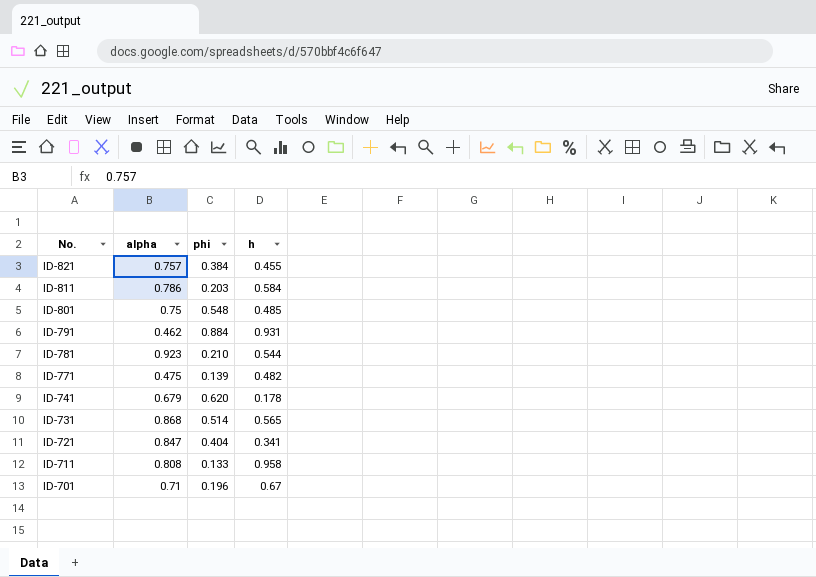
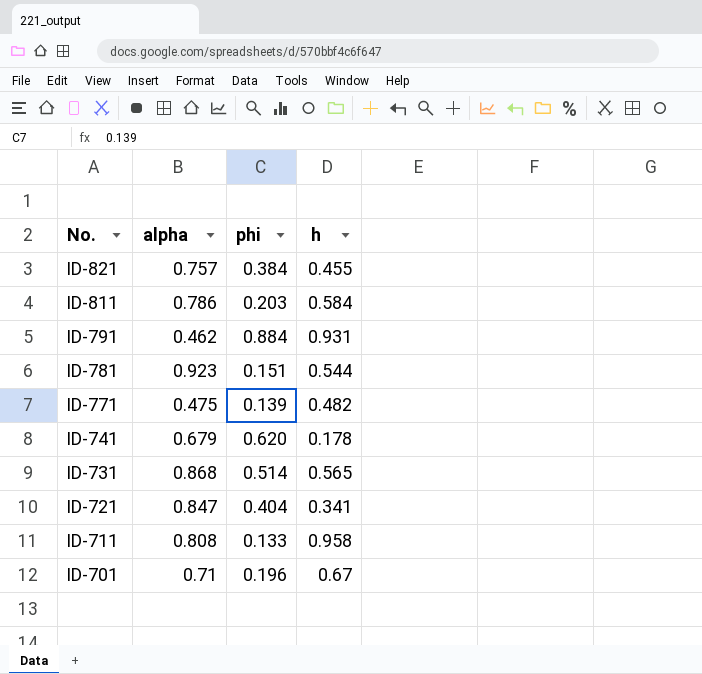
row ID-801: 0.75 | 0.548 | 0.485 -> none
ID-781 | phi: 0.210 -> 0.151

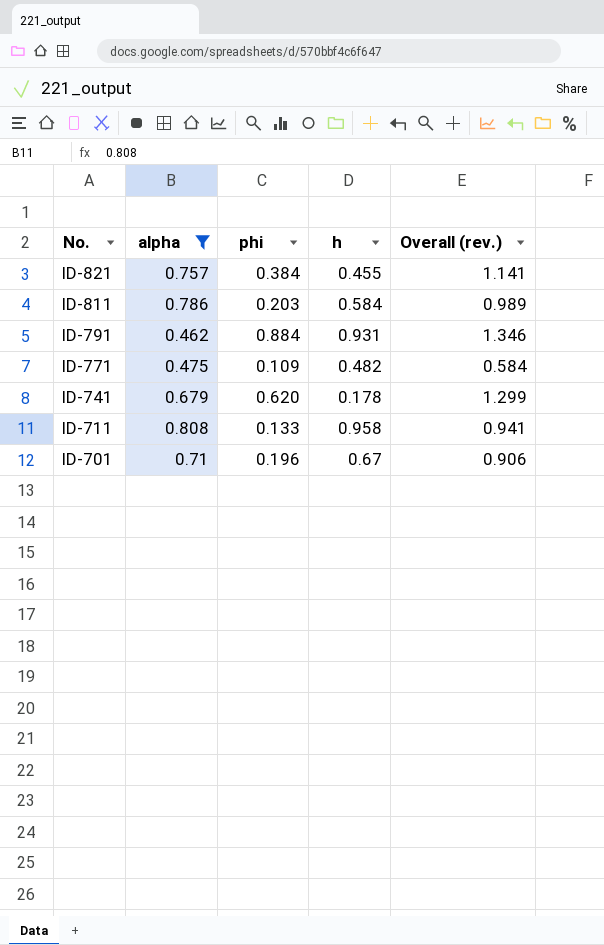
filter: none -> alpha <= 0.808
column Overall (rev.) | formula: none -> [alpha] + [phi]
ID-771 | phi: 0.139 -> 0.109

